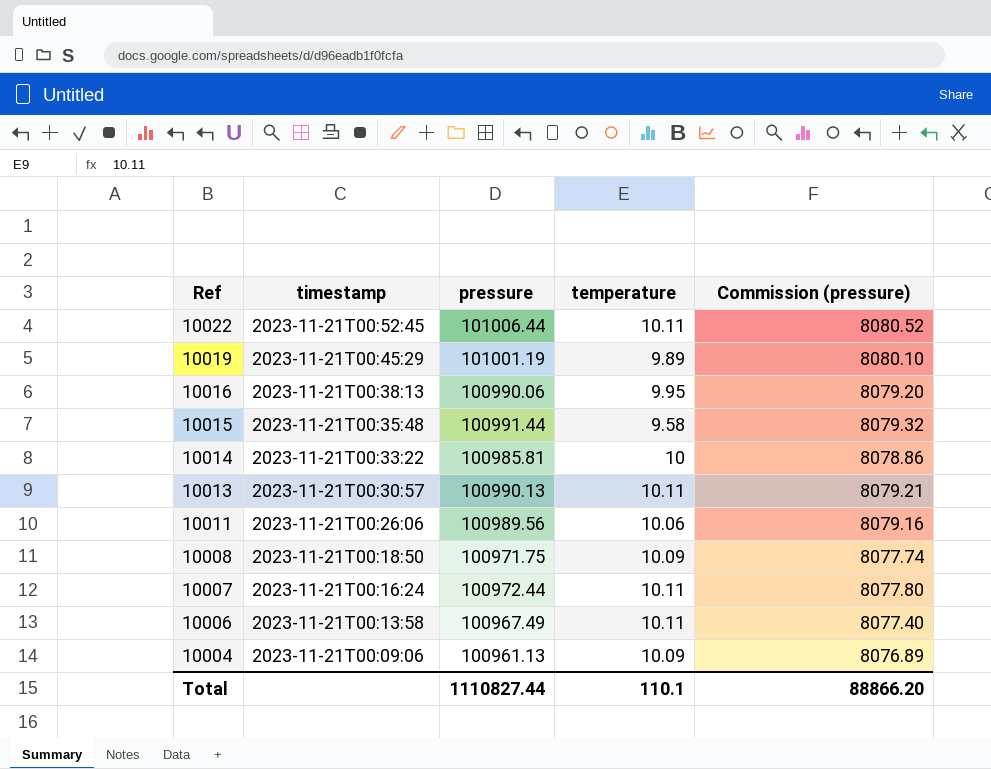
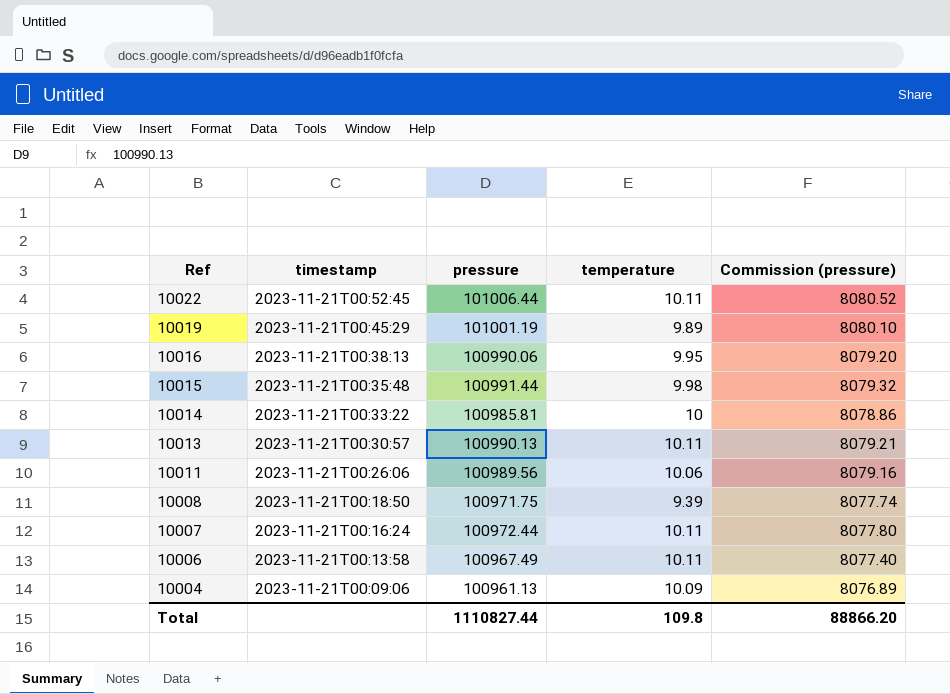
10015 | temperature: 9.58 -> 9.98
10008 | temperature: 10.09 -> 9.39
Total | temperature: 110.1 -> 109.8

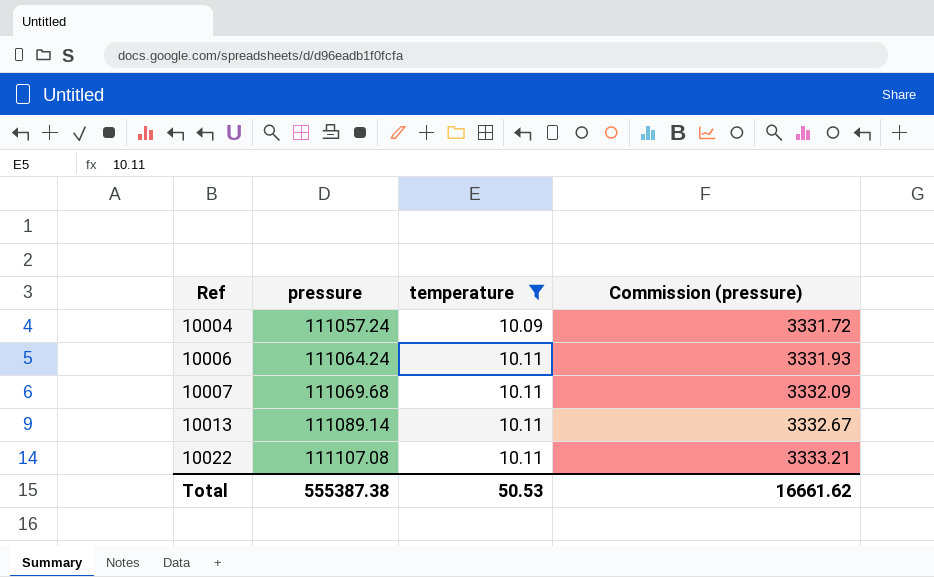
filter: none -> temperature >= 10.09
row order: Ref descending -> Ref ascending
column timestamp | position: 2 -> none
column Commission (pressure) | formula: [pressure] * 0.08 -> [pressure] * 0.03
10004 | pressure: 100961.13 -> 111057.24
10006 | pressure: 100967.49 -> 111064.24
10007 | pressure: 100972.44 -> 111069.68
10013 | pressure: 100990.13 -> 111089.14
10022 | pressure: 101006.44 -> 111107.08
Total | pressure: 1110827.44 -> 555387.38
Total | temperature: 109.8 -> 50.53
Total | Commission (pressure): 88866.20 -> 16661.62

